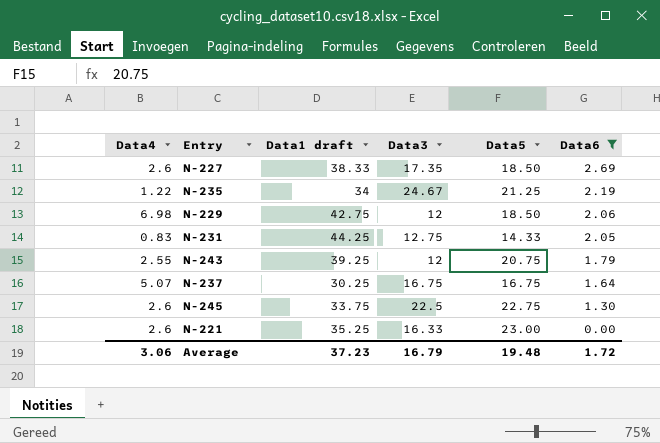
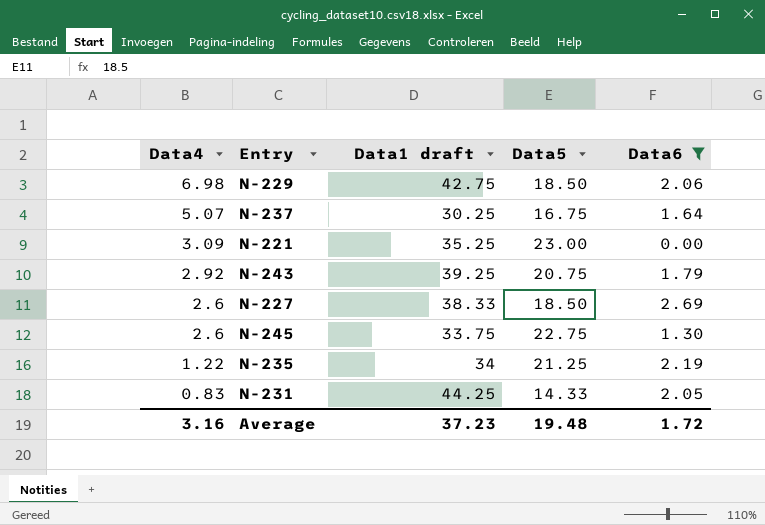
row order: Data6 descending -> Data4 descending
column Data3 | position: 4 -> none
N-221 | Data4: 2.6 -> 3.09
N-243 | Data4: 2.55 -> 2.92
Average | Data4: 3.06 -> 3.16

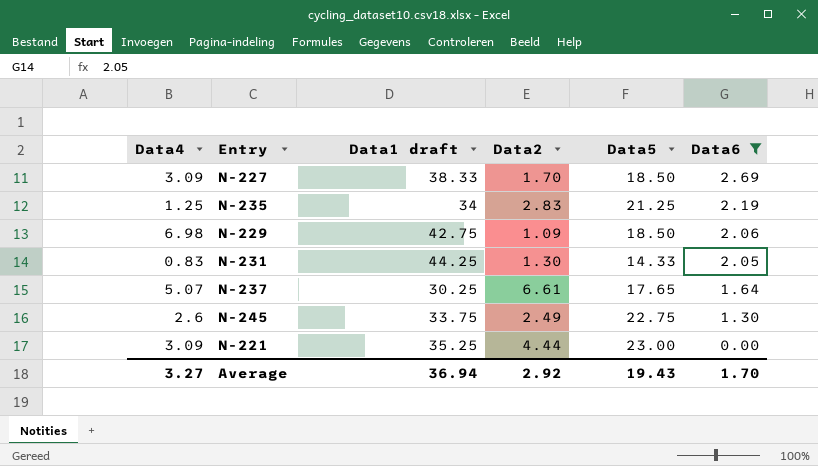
row order: Data4 descending -> Data6 descending
column Data2 | position: none -> 4
row N-243: 2.92 | 39.25 | 20.75 | 1.79 -> none
N-227 | Data4: 2.6 -> 3.09
N-235 | Data4: 1.22 -> 1.25
N-237 | Data5: 16.75 -> 17.65
Average | Data4: 3.16 -> 3.27
Average | Data1 draft: 37.23 -> 36.94
Average | Data5: 19.48 -> 19.43
Average | Data6: 1.72 -> 1.70

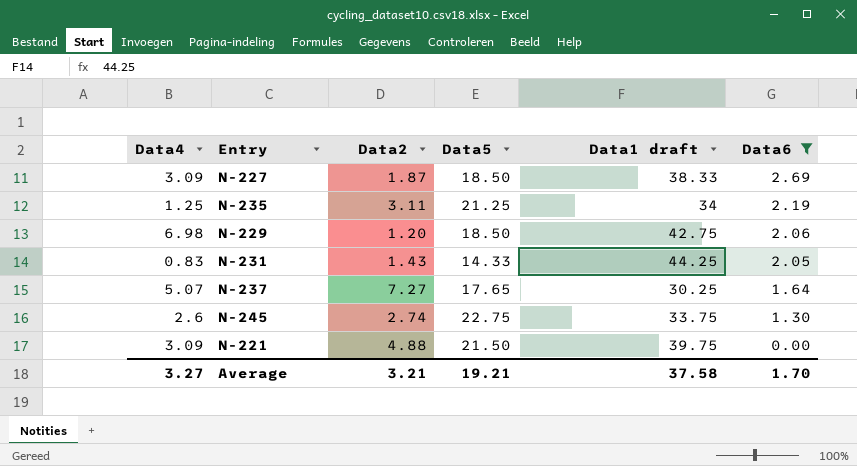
column Data1 draft | position: 3 -> 5
N-227 | Data2: 1.70 -> 1.87
N-235 | Data2: 2.83 -> 3.11
N-229 | Data2: 1.09 -> 1.20
N-231 | Data2: 1.30 -> 1.43
N-237 | Data2: 6.61 -> 7.27
N-245 | Data2: 2.49 -> 2.74
N-221 | Data2: 4.44 -> 4.88
N-221 | Data5: 23.00 -> 21.50
N-221 | Data1 draft: 35.25 -> 39.75
Average | Data2: 2.92 -> 3.21
Average | Data5: 19.43 -> 19.21
Average | Data1 draft: 36.94 -> 37.58

